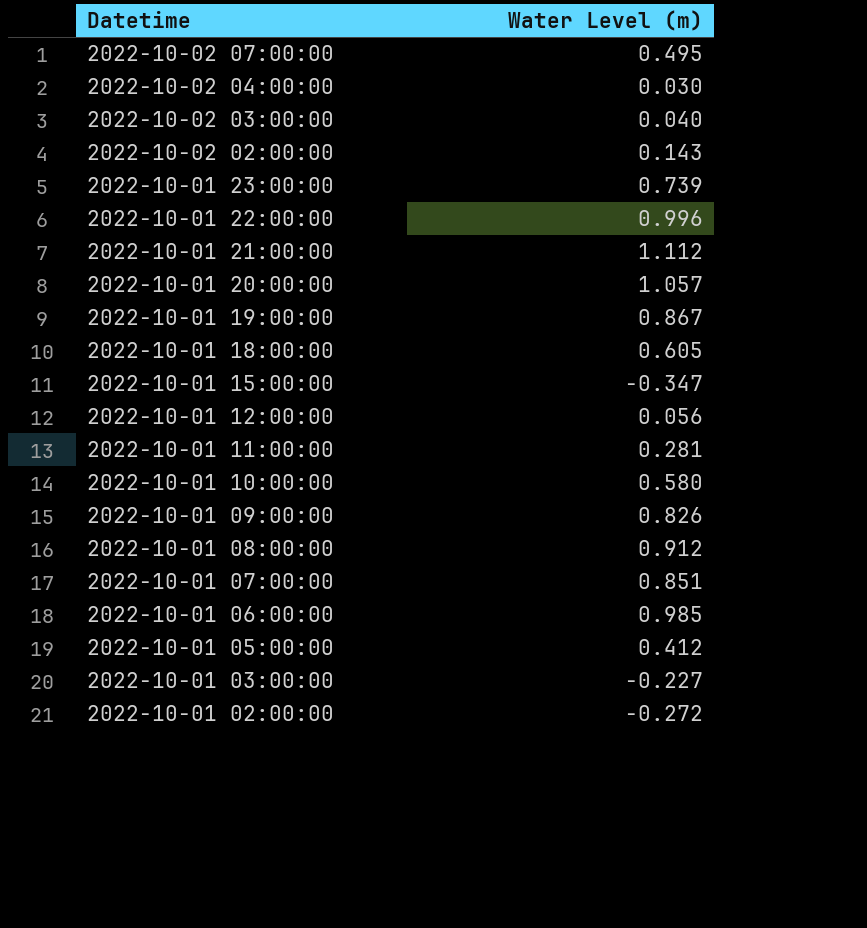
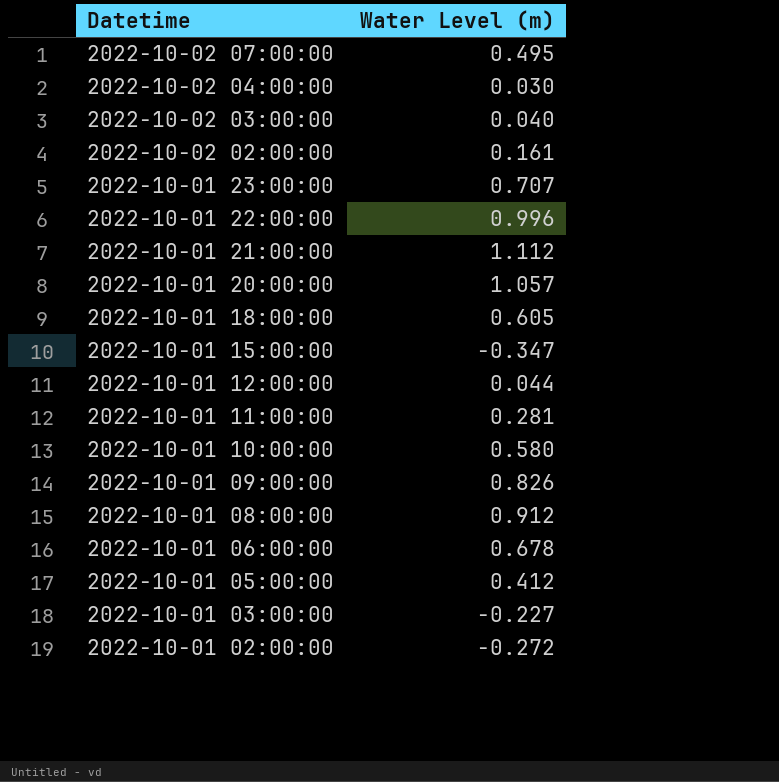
row 2022-10-01 19:00:00: 0.867 -> none
row 2022-10-01 07:00:00: 0.851 -> none
2022-10-02 02:00:00 | Water Level (m): 0.143 -> 0.161
2022-10-01 23:00:00 | Water Level (m): 0.739 -> 0.707
2022-10-01 12:00:00 | Water Level (m): 0.056 -> 0.044
2022-10-01 06:00:00 | Water Level (m): 0.985 -> 0.678

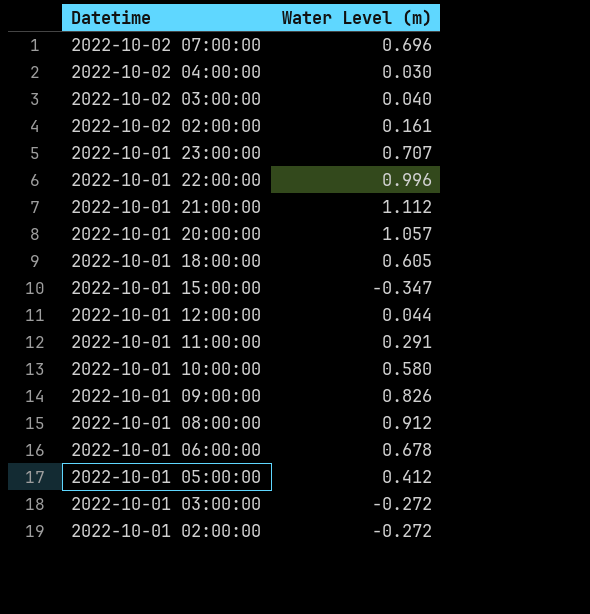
2022-10-02 07:00:00 | Water Level (m): 0.495 -> 0.696
2022-10-01 11:00:00 | Water Level (m): 0.281 -> 0.291
2022-10-01 03:00:00 | Water Level (m): -0.227 -> -0.272

